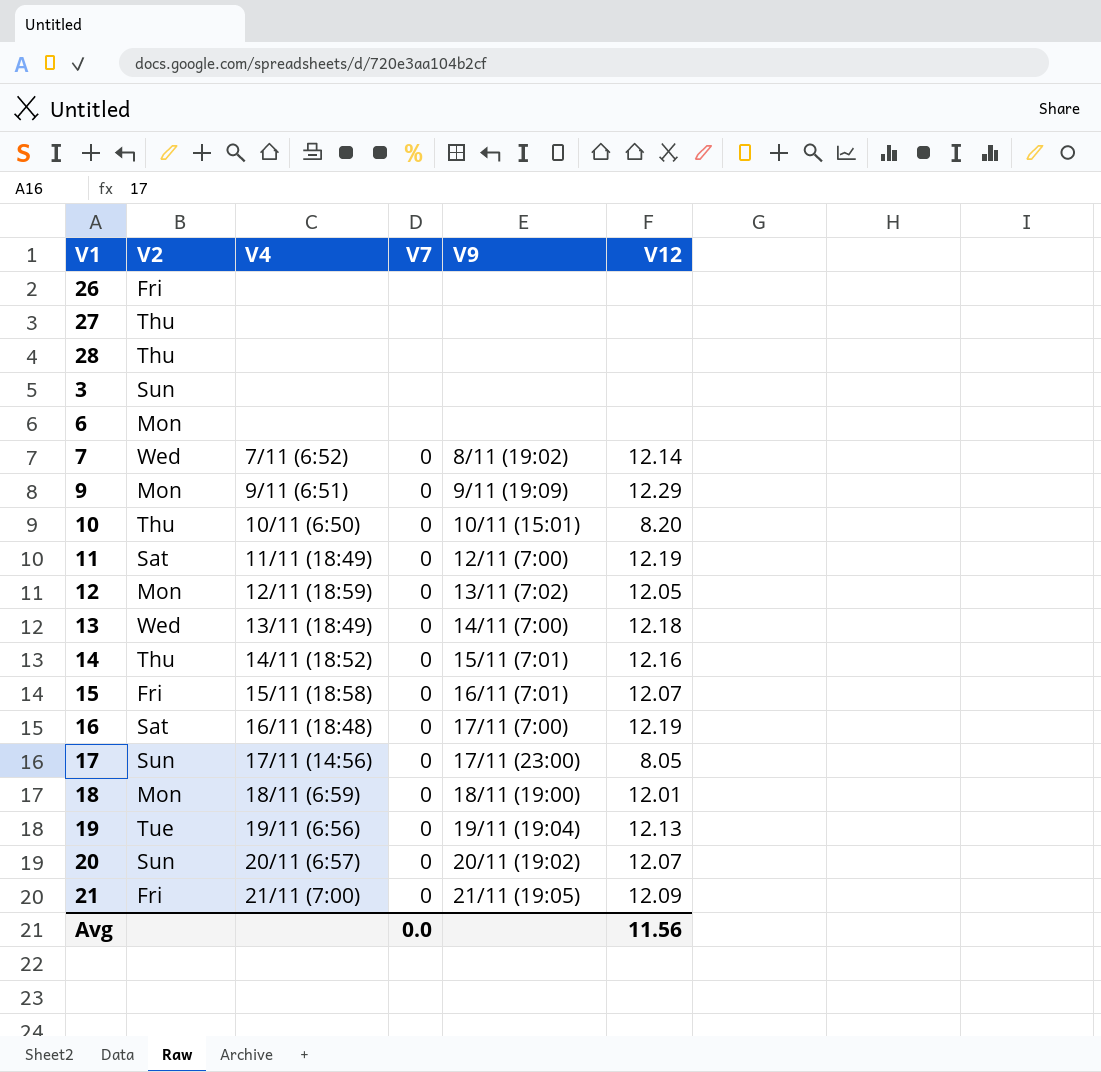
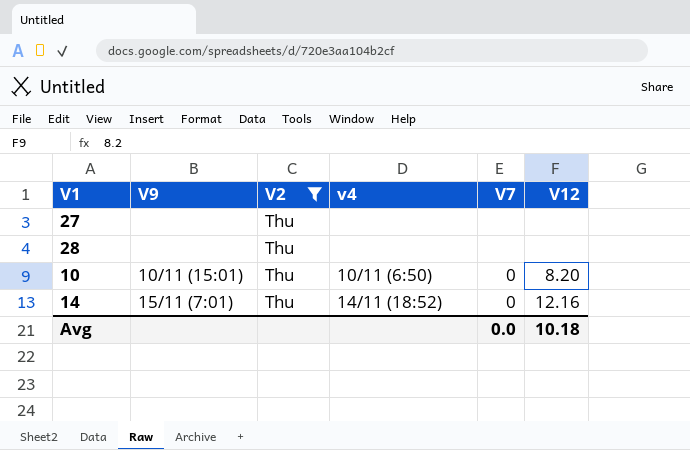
filter: none -> V2 = Thu
column V9 | position: 5 -> 2
column name: V4 -> v4
Avg | V12: 11.56 -> 10.18

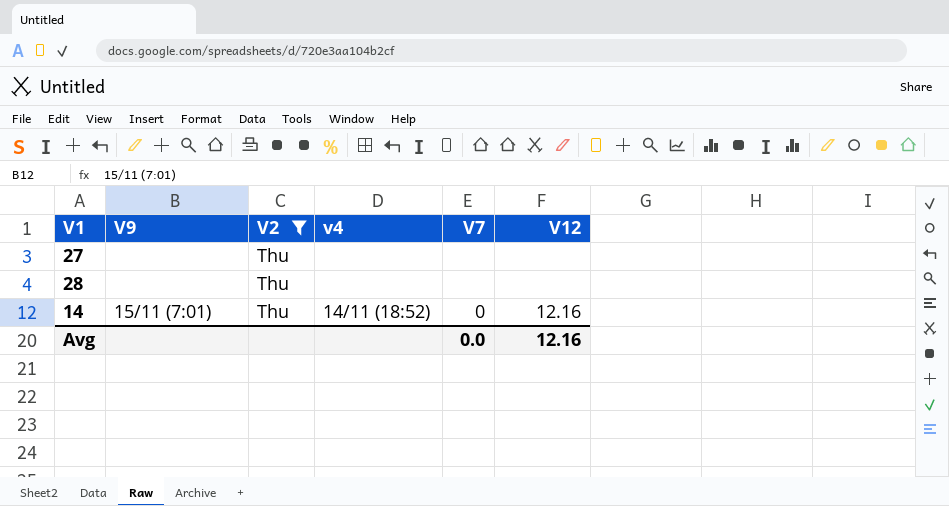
row 10: 10/11 (15:01) | Thu | 10/11 (6:50) | 0 | 8.20 -> none
Avg | V12: 10.18 -> 12.16

